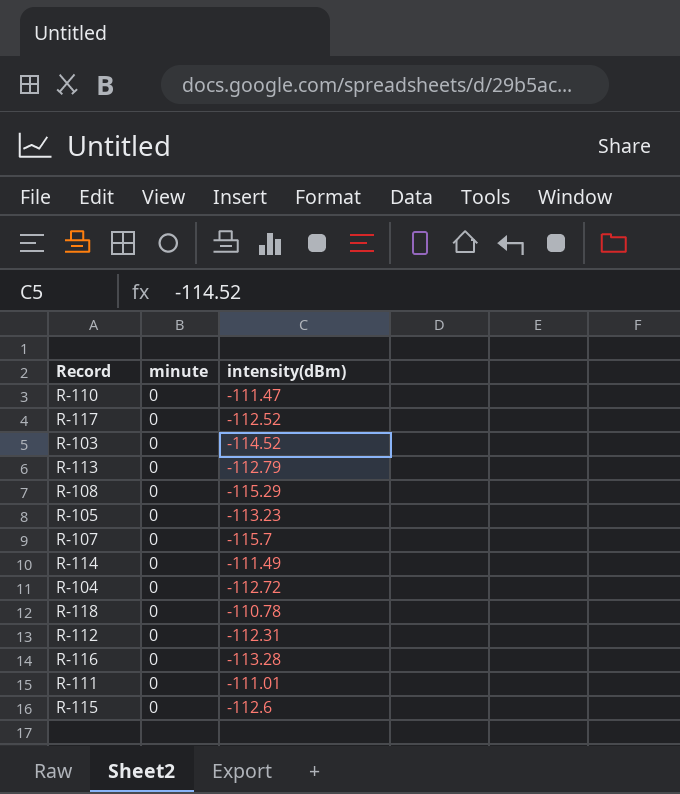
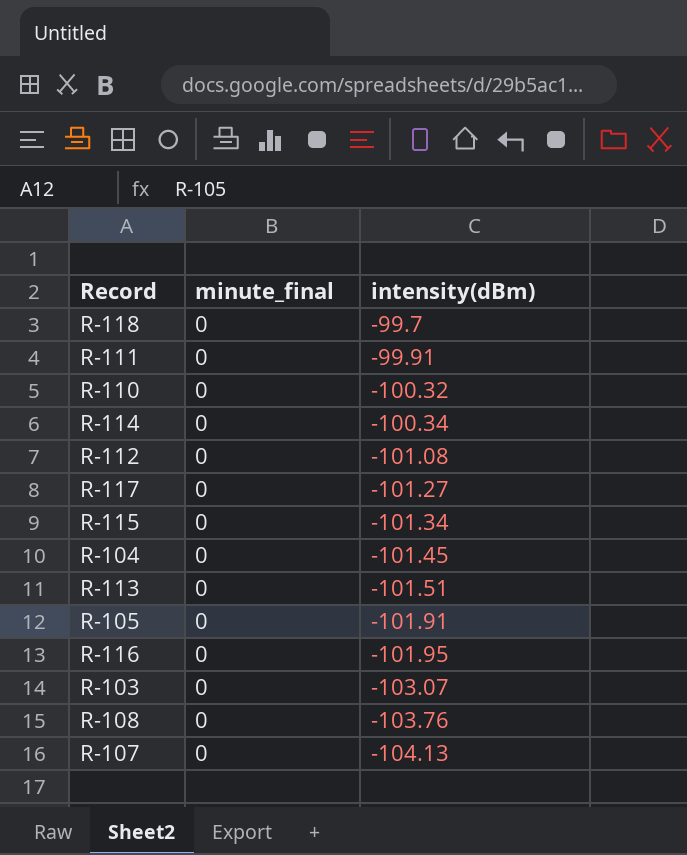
row order: none -> intensity(dBm) descending
column name: minute -> minute_final
R-118 | intensity(dBm): -110.78 -> -99.7
R-111 | intensity(dBm): -111.01 -> -99.91
R-110 | intensity(dBm): -111.47 -> -100.32
R-114 | intensity(dBm): -111.49 -> -100.34
R-112 | intensity(dBm): -112.31 -> -101.08
R-117 | intensity(dBm): -112.52 -> -101.27
R-115 | intensity(dBm): -112.6 -> -101.34
R-104 | intensity(dBm): -112.72 -> -101.45
R-113 | intensity(dBm): -112.79 -> -101.51
R-105 | intensity(dBm): -113.23 -> -101.91
R-116 | intensity(dBm): -113.28 -> -101.95
R-103 | intensity(dBm): -114.52 -> -103.07
R-108 | intensity(dBm): -115.29 -> -103.76
R-107 | intensity(dBm): -115.7 -> -104.13

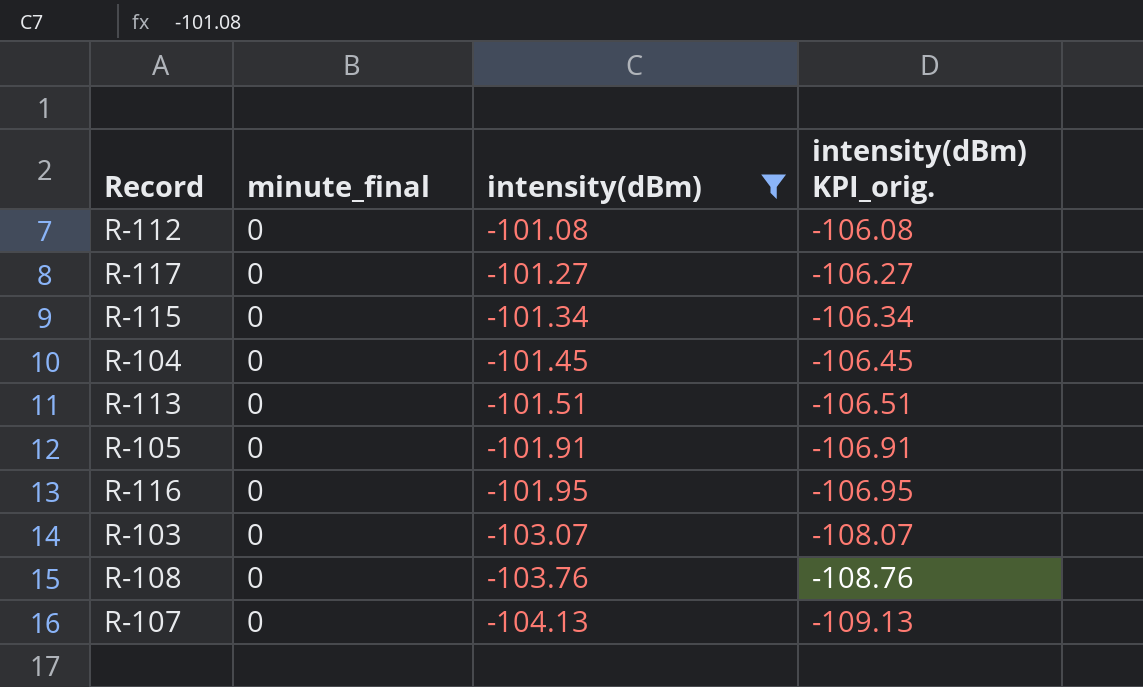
filter: none -> intensity(dBm) <= -101.08
column intensity(dBm) KPI_orig. | formula: none -> [intensity(dBm)] - 5

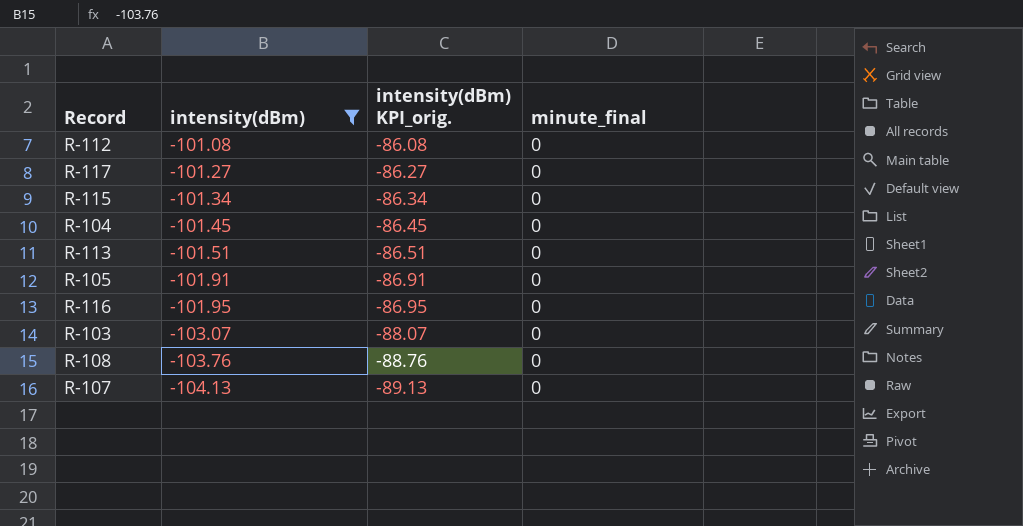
column intensity(dBm) KPI_orig. | formula: [intensity(dBm)] - 5 -> [intensity(dBm)] + 15
column minute_final | position: 2 -> 4

